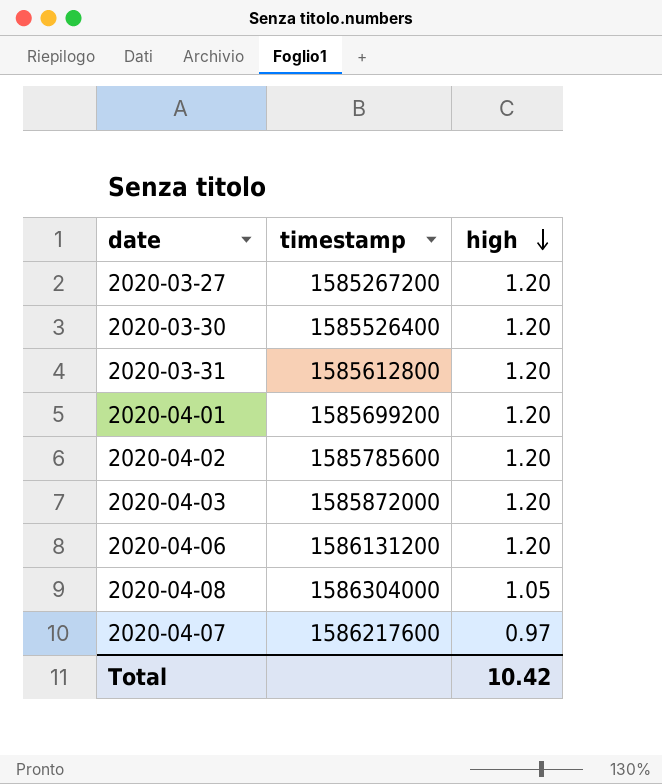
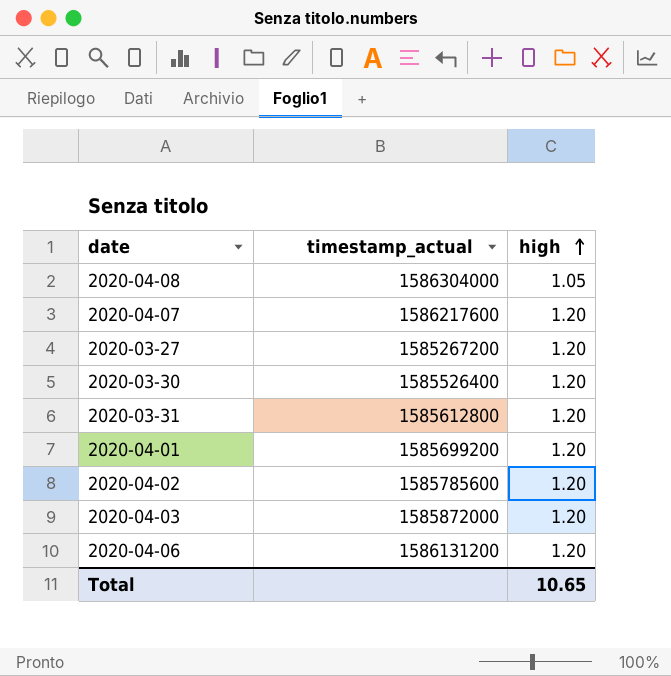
row order: high descending -> high ascending
column name: timestamp -> timestamp_actual
2020-04-07 | high: 0.97 -> 1.20
Total | high: 10.42 -> 10.65

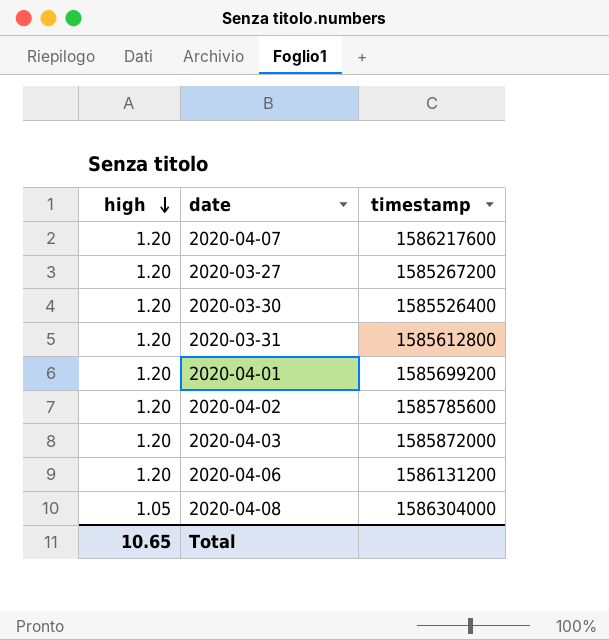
row order: high ascending -> high descending
column high | position: 3 -> 1
column name: timestamp_actual -> timestamp

